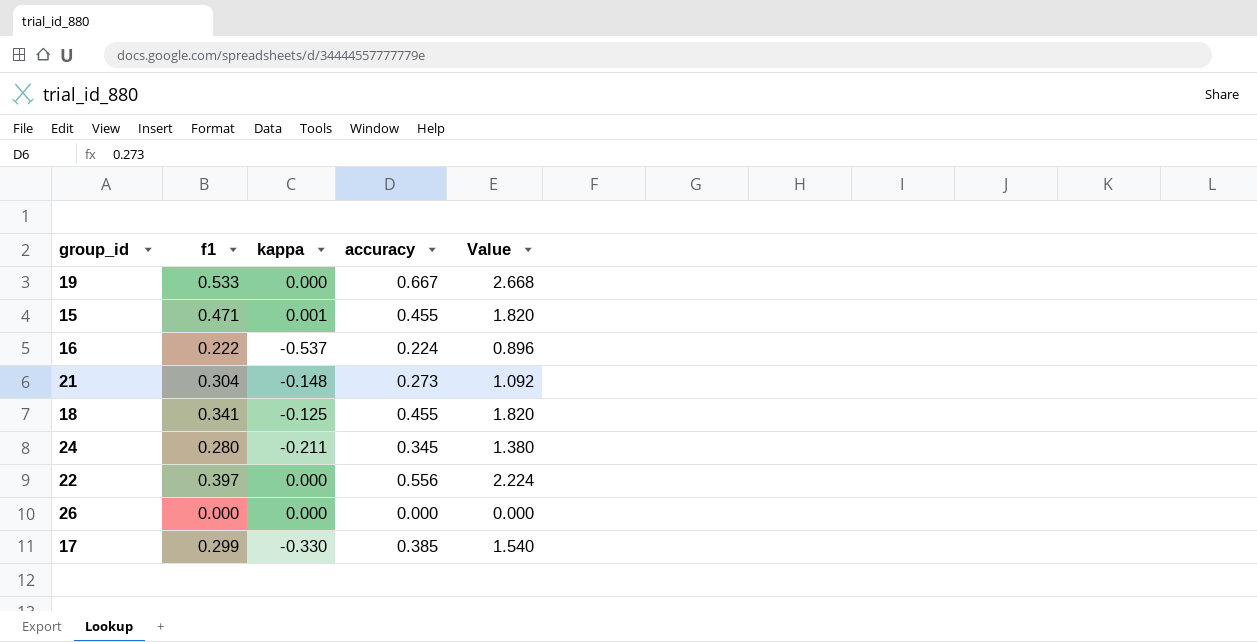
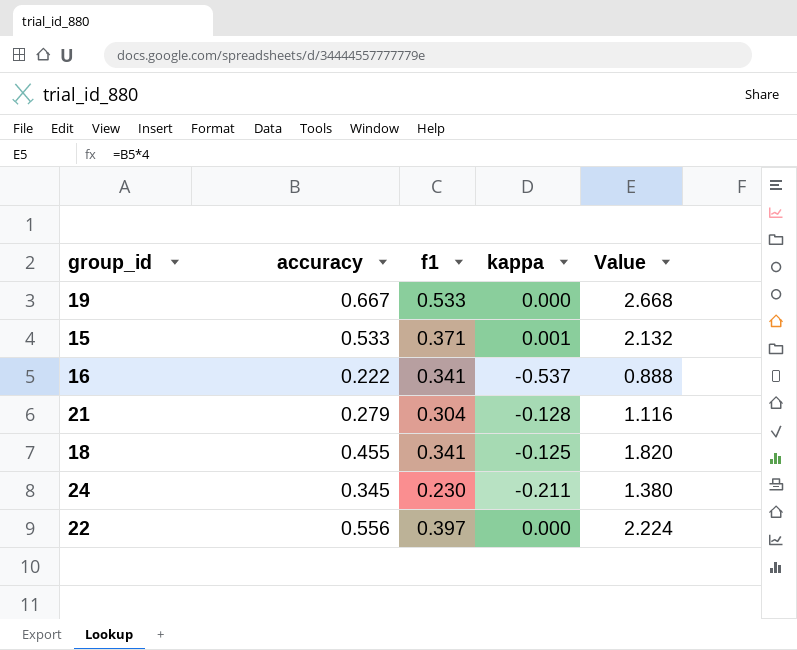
column accuracy | position: 4 -> 2
row 26: 0.000 | 0.000 | 0.000 | 0.000 -> none
row 17: 0.299 | -0.330 | 0.385 | 1.540 -> none
15 | accuracy: 0.455 -> 0.533
15 | f1: 0.471 -> 0.371
15 | Value: 1.820 -> 2.132
16 | accuracy: 0.224 -> 0.222
16 | f1: 0.222 -> 0.341
16 | Value: 0.896 -> 0.888
21 | accuracy: 0.273 -> 0.279
21 | kappa: -0.148 -> -0.128
21 | Value: 1.092 -> 1.116
24 | f1: 0.280 -> 0.230

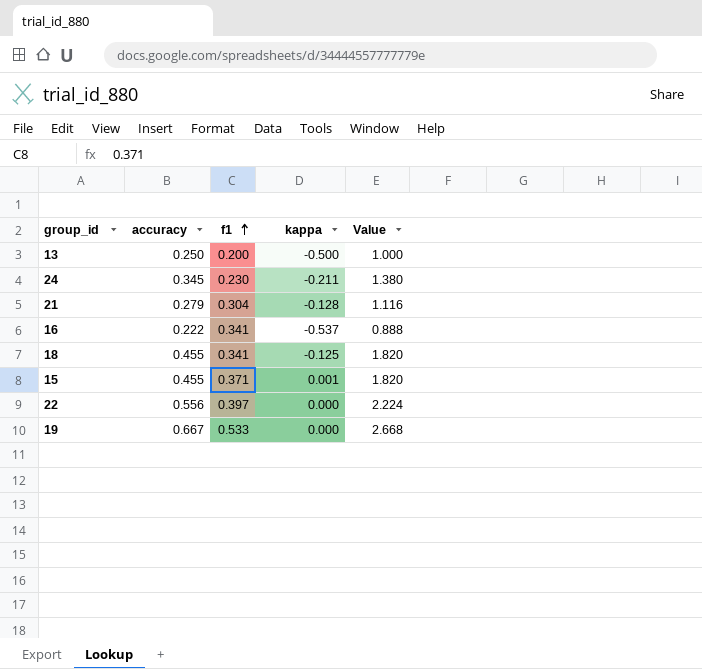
row order: none -> f1 ascending
row 13: none -> 0.250 | 0.200 | -0.500 | 1.000
15 | accuracy: 0.533 -> 0.455
15 | Value: 2.132 -> 1.820

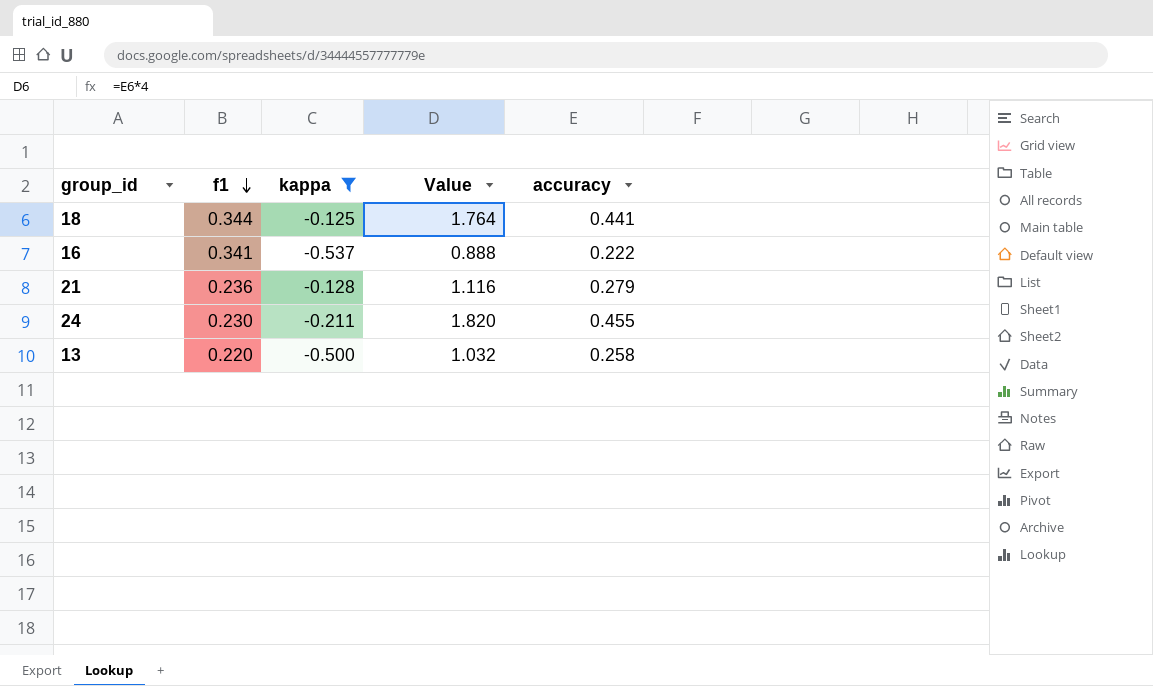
filter: none -> kappa <= -0.125
row order: f1 ascending -> f1 descending
column accuracy | position: 2 -> 5
18 | f1: 0.341 -> 0.344
18 | Value: 1.820 -> 1.764
18 | accuracy: 0.455 -> 0.441
21 | f1: 0.304 -> 0.236
24 | Value: 1.380 -> 1.820
24 | accuracy: 0.345 -> 0.455
13 | f1: 0.200 -> 0.220
13 | Value: 1.000 -> 1.032
13 | accuracy: 0.250 -> 0.258

